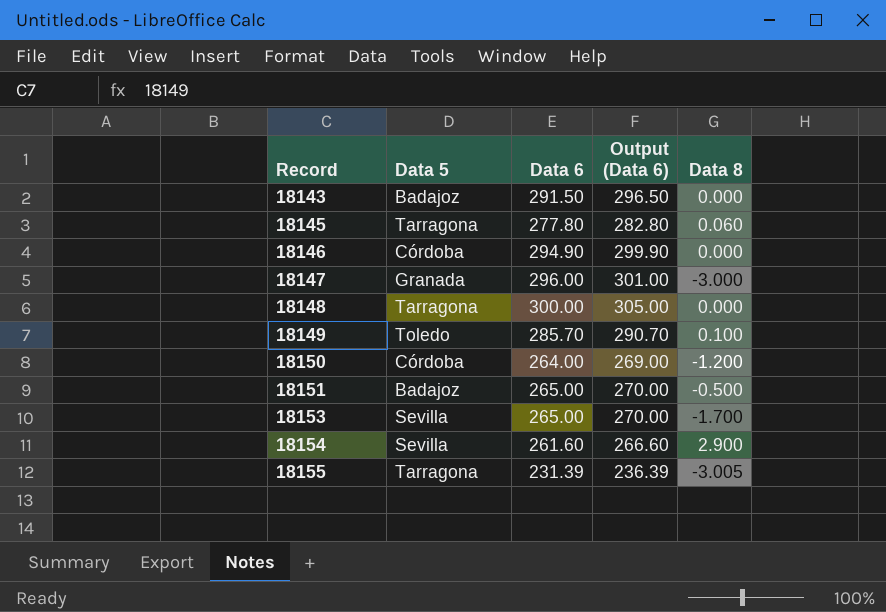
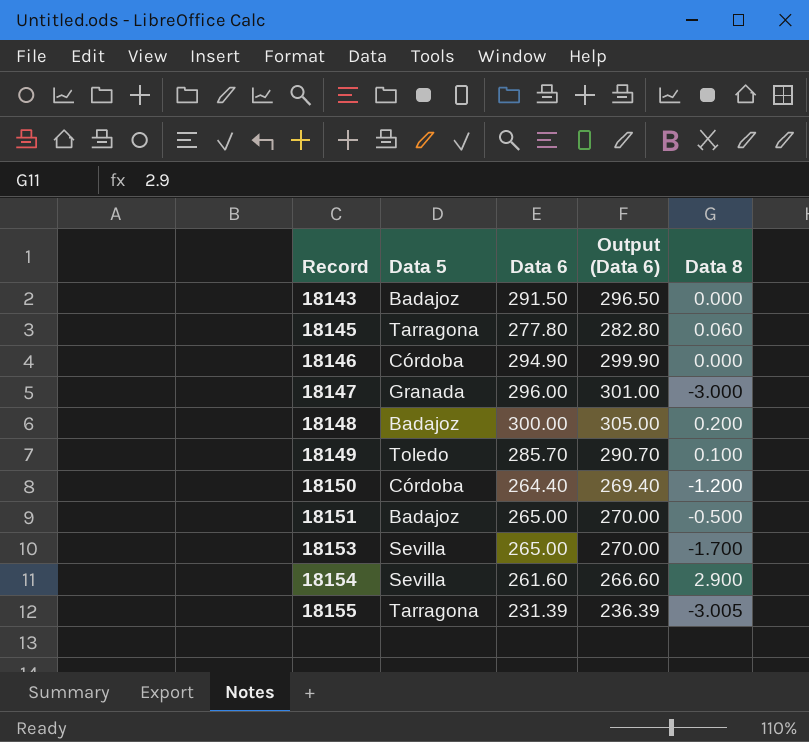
18148 | Data 5: Tarragona -> Badajoz
18148 | Data 8: 0.000 -> 0.200
18150 | Data 6: 264.00 -> 264.40
18150 | Output (Data 6): 269.00 -> 269.40

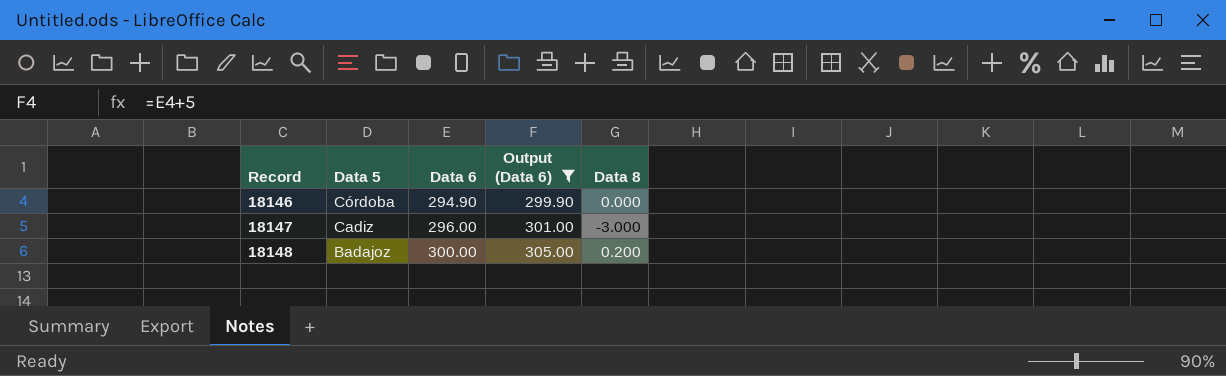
filter: none -> Output (Data 6) >= 299.90
18147 | Data 5: Granada -> Cadiz

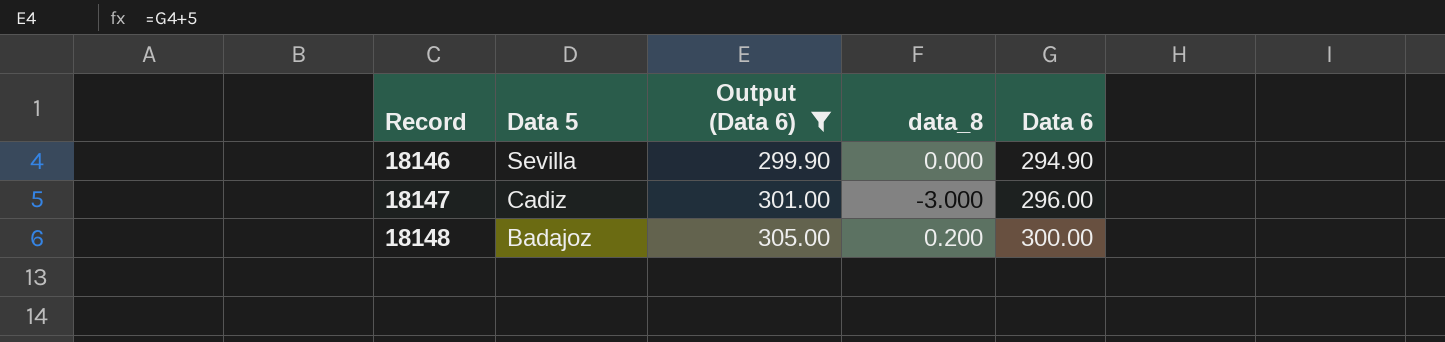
column name: Data 8 -> data_8
column Data 6 | position: 3 -> 5
18146 | Data 5: Córdoba -> Sevilla

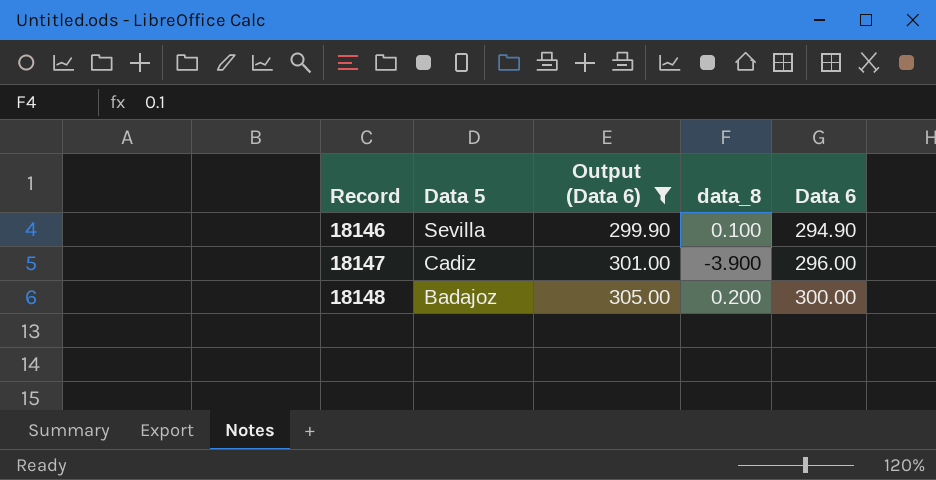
18146 | data_8: 0.000 -> 0.100
18147 | data_8: -3.000 -> -3.900

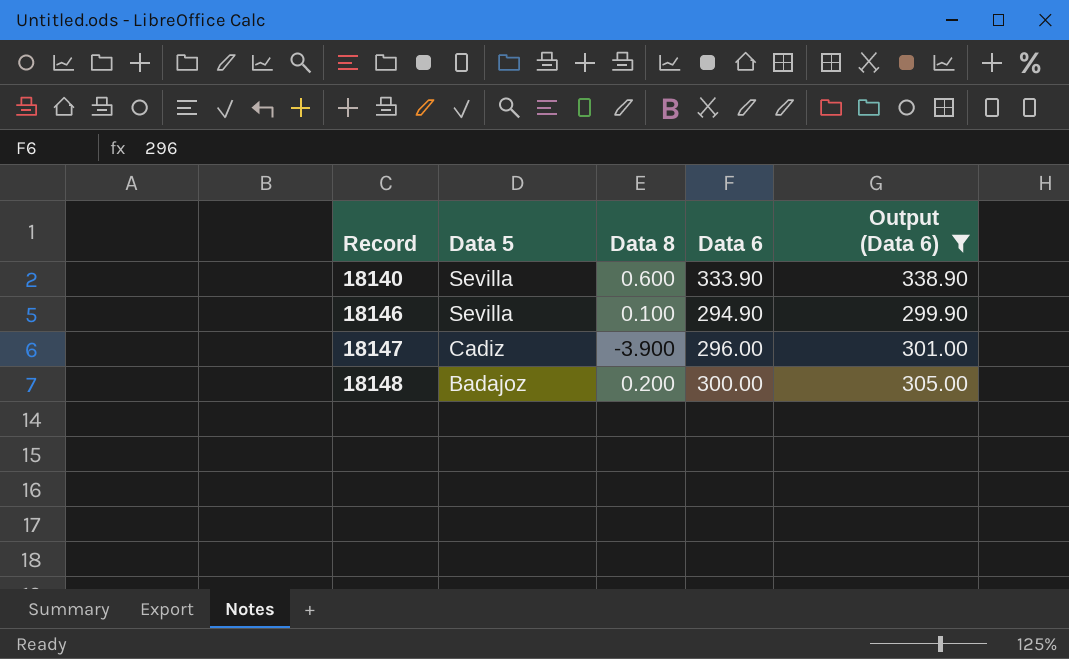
column name: data_8 -> Data 8
column Output (Data 6) | position: 3 -> 5
row 18140: none -> Sevilla | 0.600 | 333.90 | 338.90

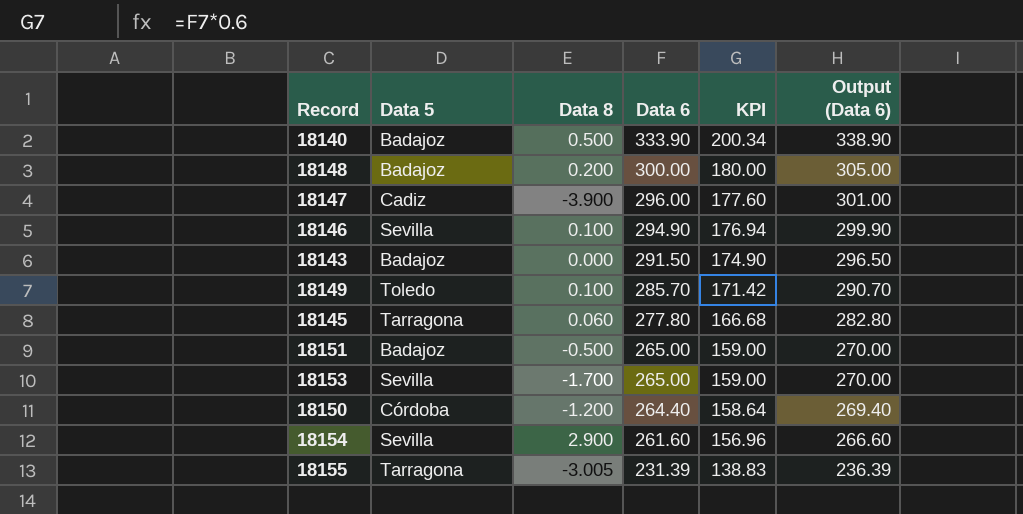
filter: Output (Data 6) >= 299.90 -> none
row order: Record ascending -> Data 6 descending
column KPI | formula: none -> [Data 6] * 0.6
18140 | Data 5: Sevilla -> Badajoz
18140 | Data 8: 0.600 -> 0.500

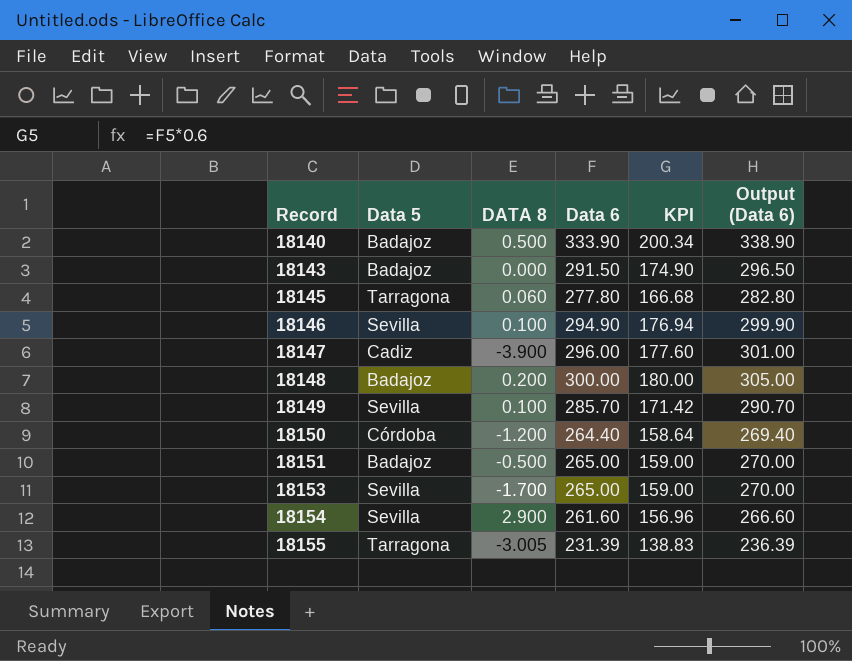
row order: Data 6 descending -> Record ascending
column name: Data 8 -> DATA 8
18149 | Data 5: Toledo -> Sevilla

